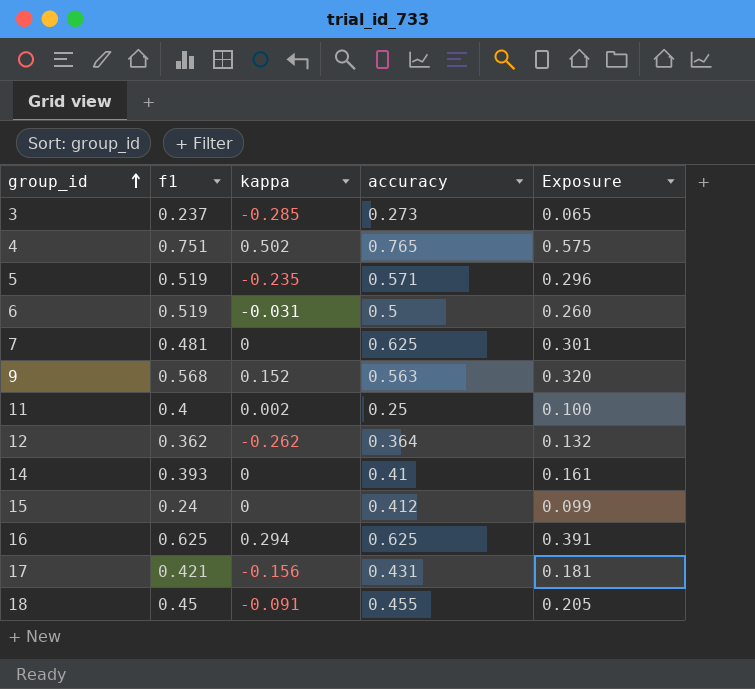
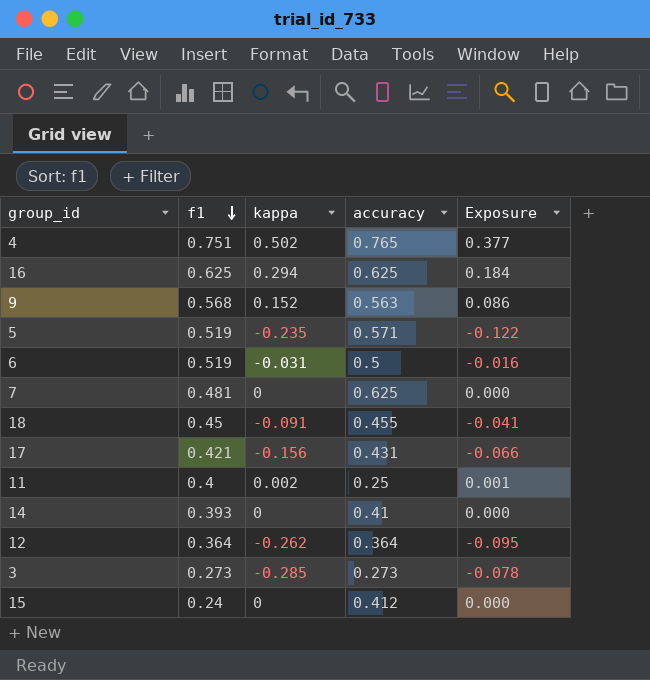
row order: group_id ascending -> f1 descending
column Exposure | formula: [f1] * [accuracy] -> [f1] * [kappa]
12 | f1: 0.362 -> 0.364
3 | f1: 0.237 -> 0.273

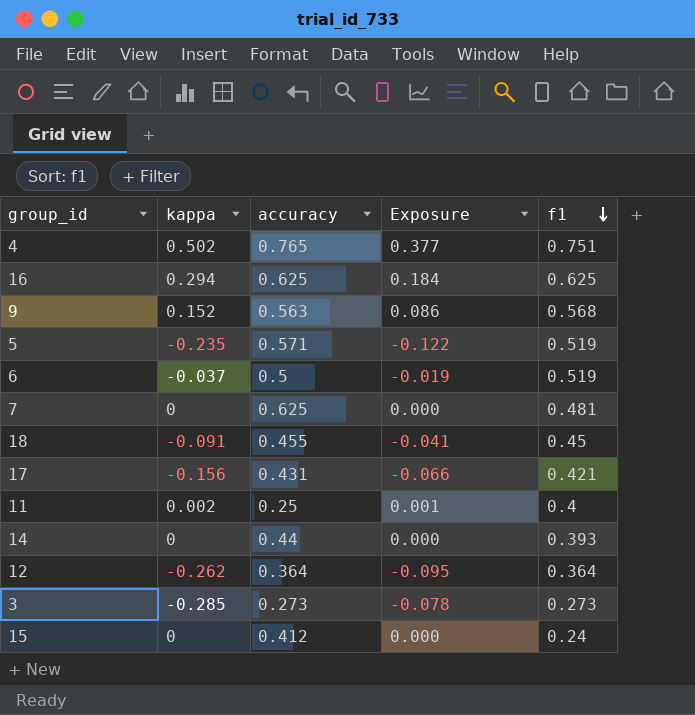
column f1 | position: 2 -> 5
6 | kappa: -0.031 -> -0.037
6 | Exposure: -0.016 -> -0.019
14 | accuracy: 0.41 -> 0.44

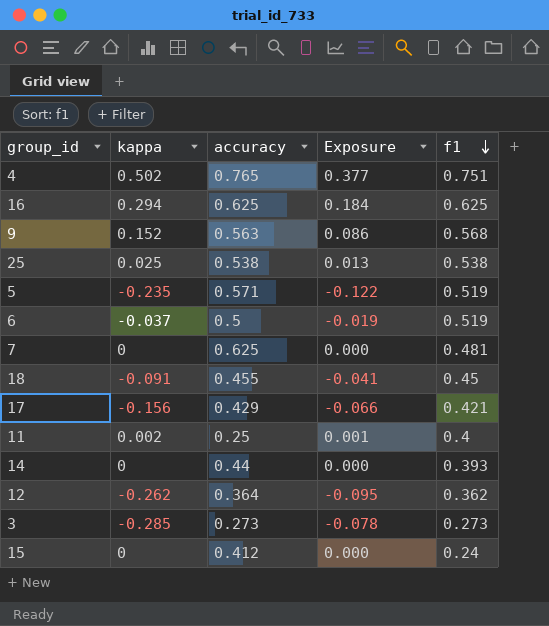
row 25: none -> 0.025 | 0.538 | 0.013 | 0.538
17 | accuracy: 0.431 -> 0.429
12 | f1: 0.364 -> 0.362

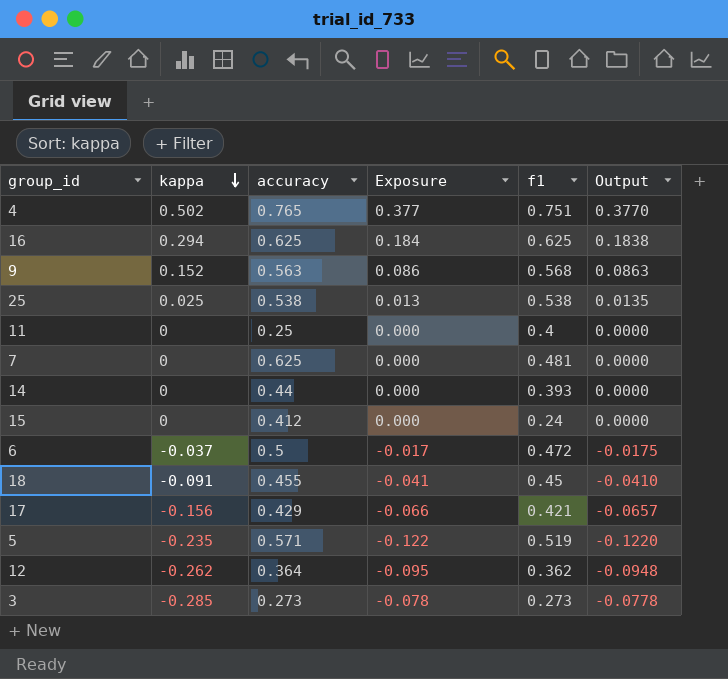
row order: f1 descending -> kappa descending
column Output | formula: none -> [kappa] * [f1]
11 | kappa: 0.002 -> 0
11 | Exposure: 0.001 -> 0.000
6 | Exposure: -0.019 -> -0.017
6 | f1: 0.519 -> 0.472

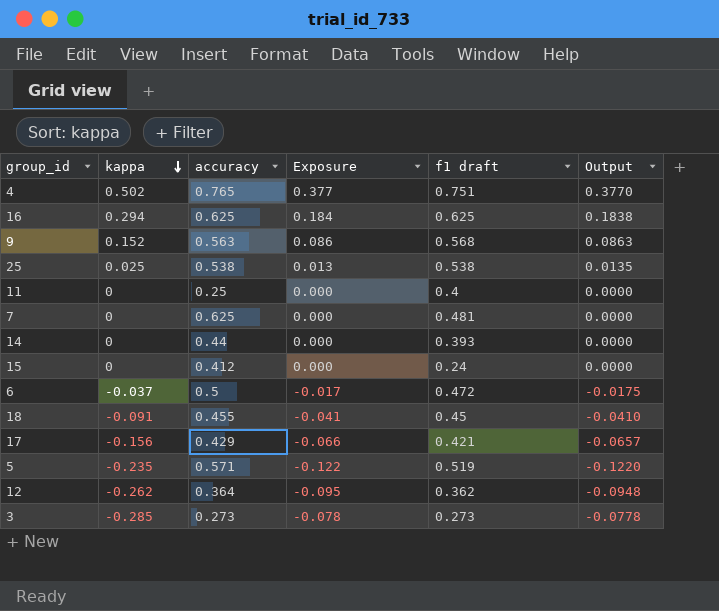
column name: f1 -> f1 draft

